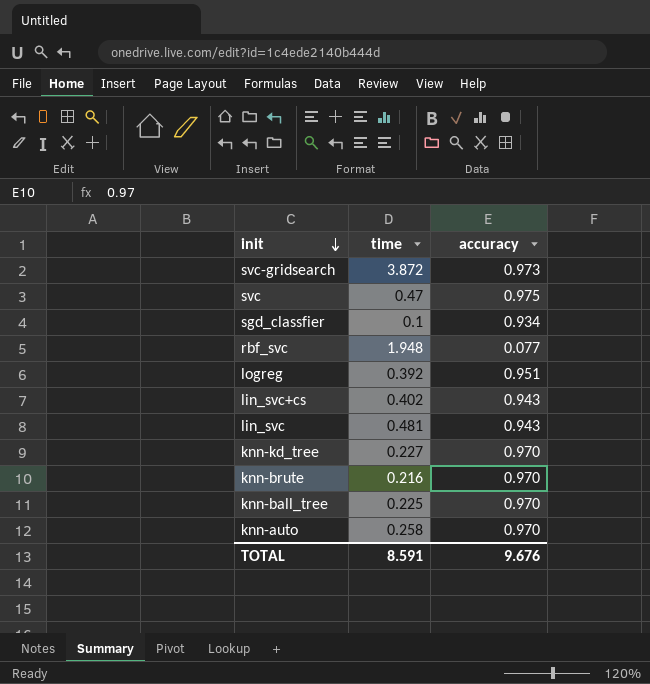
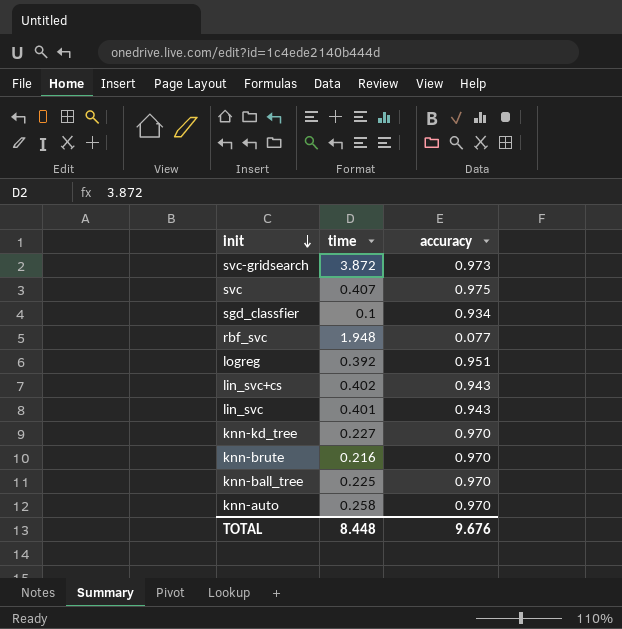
svc | time: 0.47 -> 0.407
lin_svc | time: 0.481 -> 0.401
TOTAL | time: 8.591 -> 8.448

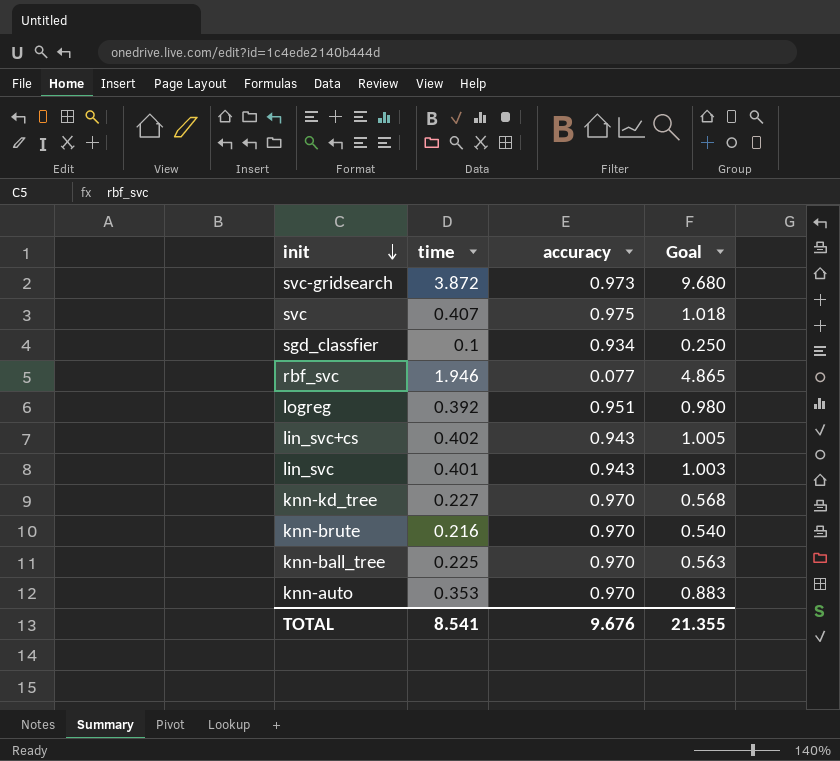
column Goal | formula: none -> [time] * 2.5
rbf_svc | time: 1.948 -> 1.946
knn-auto | time: 0.258 -> 0.353
TOTAL | time: 8.448 -> 8.541

